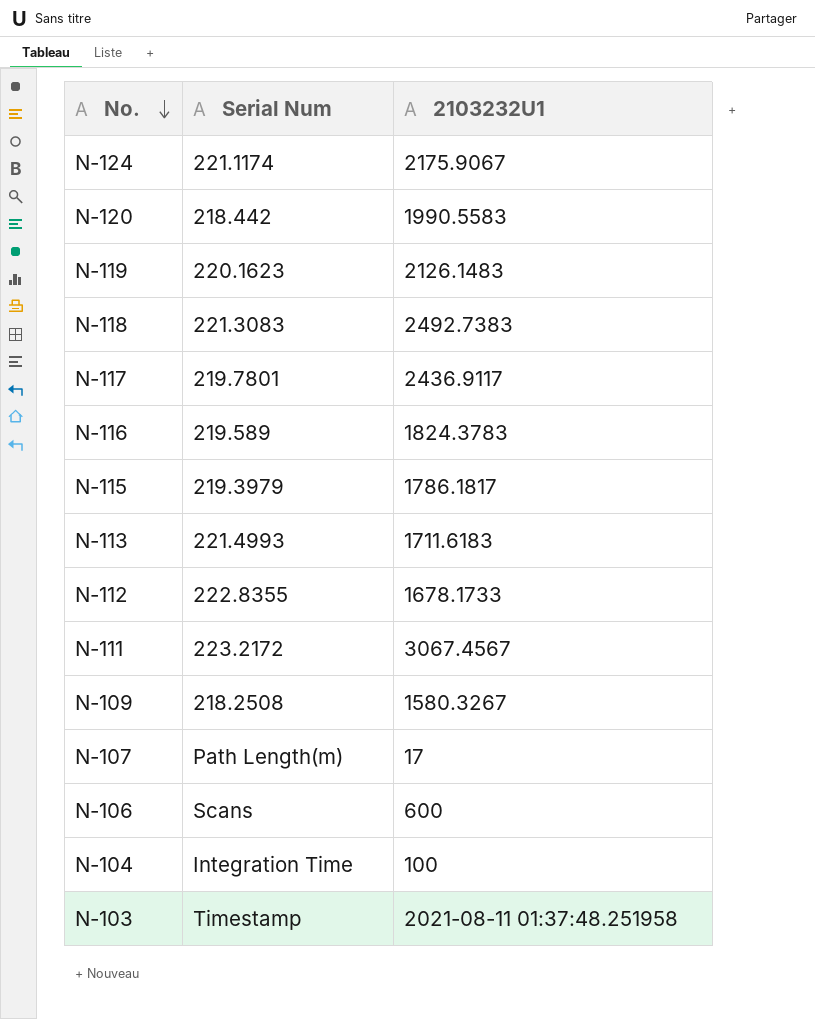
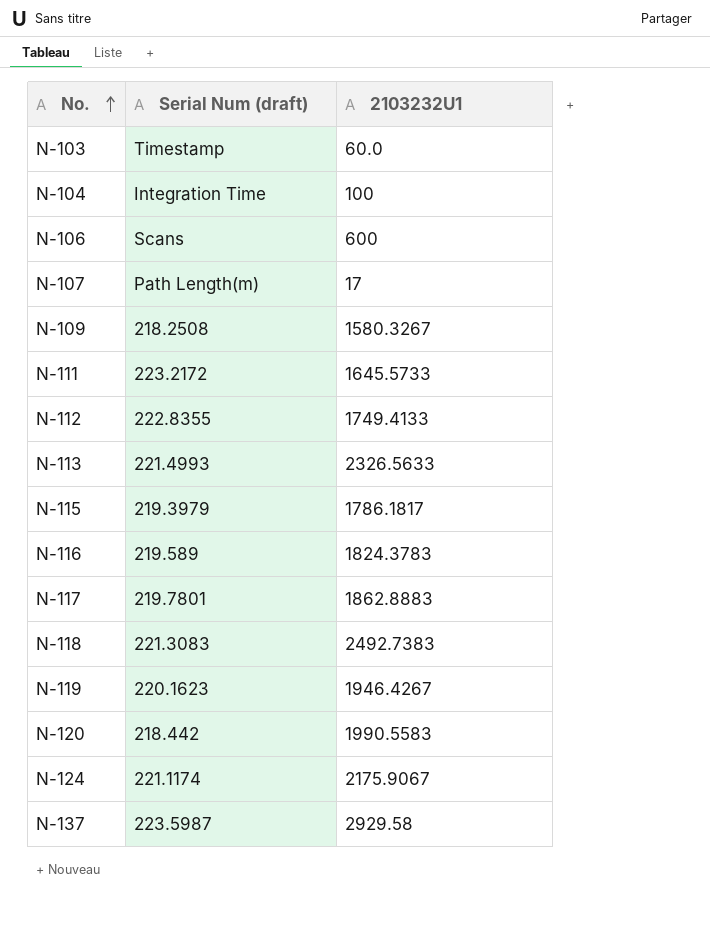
row order: No. descending -> No. ascending
column name: Serial Num -> Serial Num (draft)
N-103 | 2103232U1: 2021-08-11 01:37:48.251958 -> 60.0
N-111 | 2103232U1: 3067.4567 -> 1645.5733
N-112 | 2103232U1: 1678.1733 -> 1749.4133
N-113 | 2103232U1: 1711.6183 -> 2326.5633
N-117 | 2103232U1: 2436.9117 -> 1862.8883
N-119 | 2103232U1: 2126.1483 -> 1946.4267
row N-137: none -> 223.5987 | 2929.58

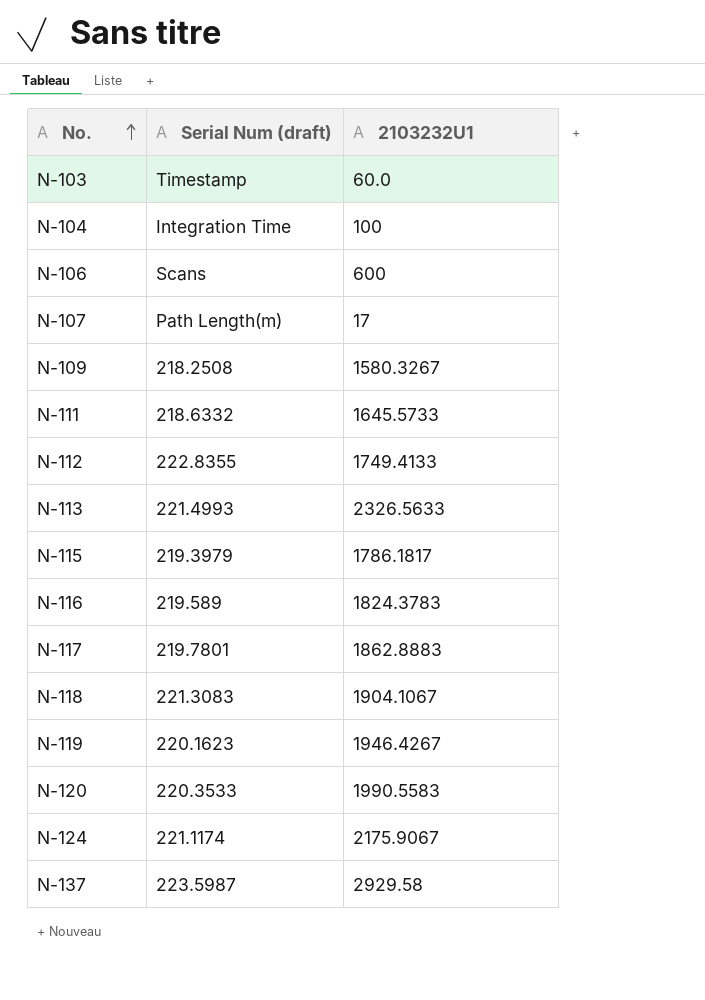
N-111 | Serial Num (draft): 223.2172 -> 218.6332
N-118 | 2103232U1: 2492.7383 -> 1904.1067
N-120 | Serial Num (draft): 218.442 -> 220.3533

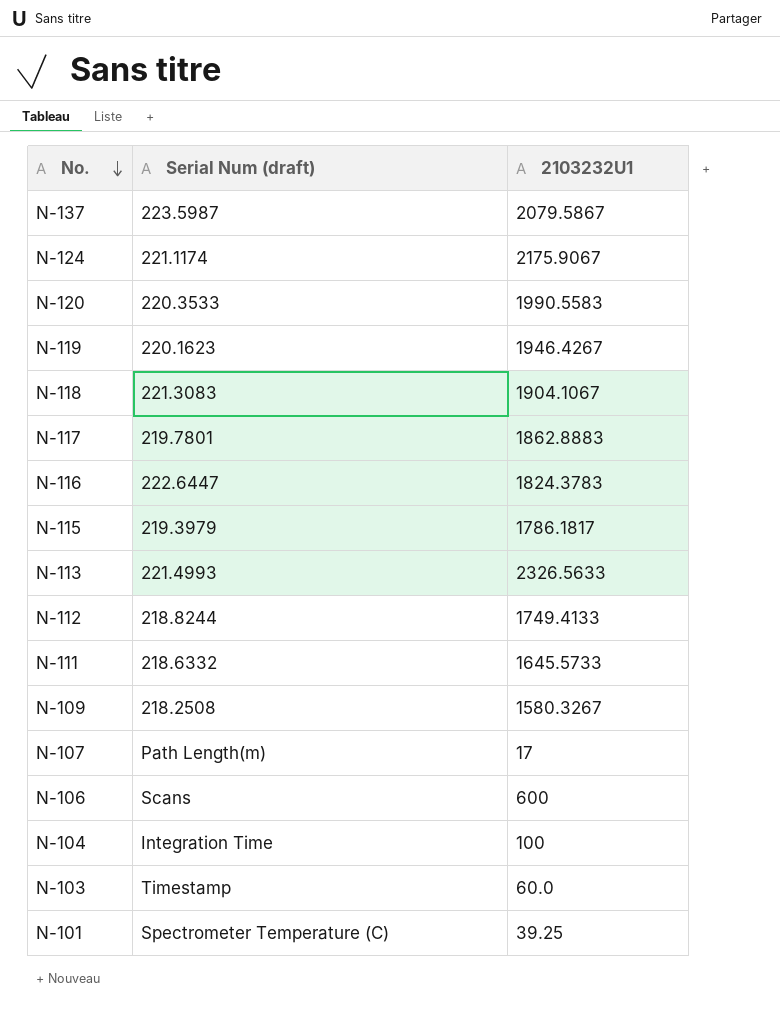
row order: No. ascending -> No. descending
N-137 | 2103232U1: 2929.58 -> 2079.5867
N-116 | Serial Num (draft): 219.589 -> 222.6447
N-112 | Serial Num (draft): 222.8355 -> 218.8244
row N-101: none -> Spectrometer Temperature (C) | 39.25

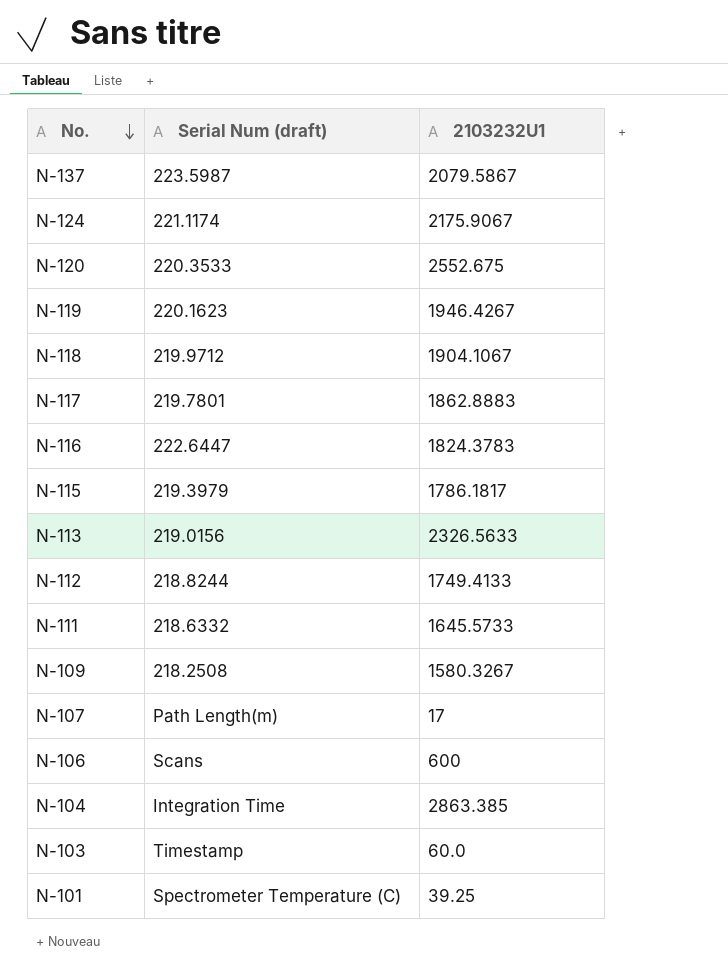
N-120 | 2103232U1: 1990.5583 -> 2552.675
N-118 | Serial Num (draft): 221.3083 -> 219.9712
N-113 | Serial Num (draft): 221.4993 -> 219.0156
N-104 | 2103232U1: 100 -> 2863.385

